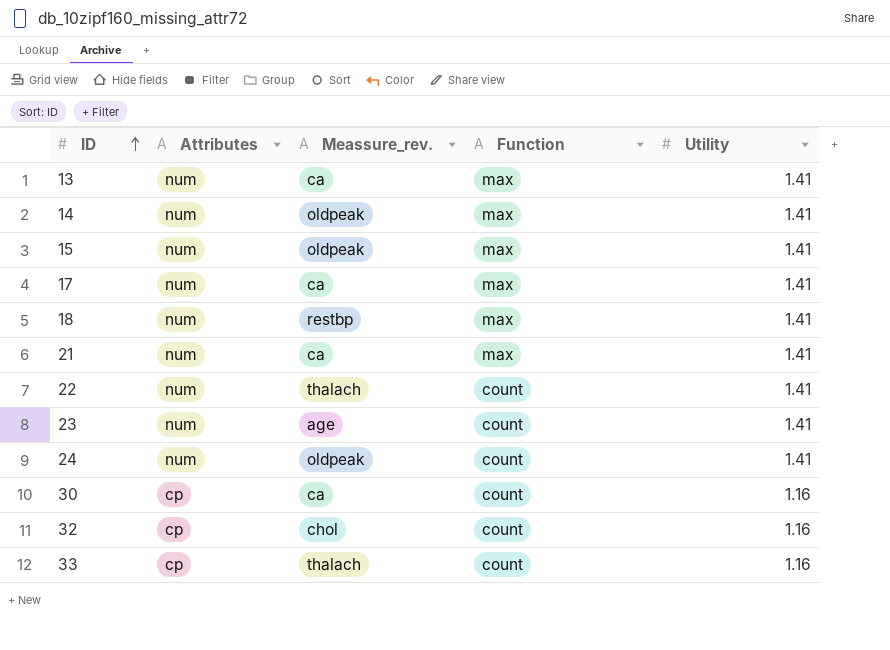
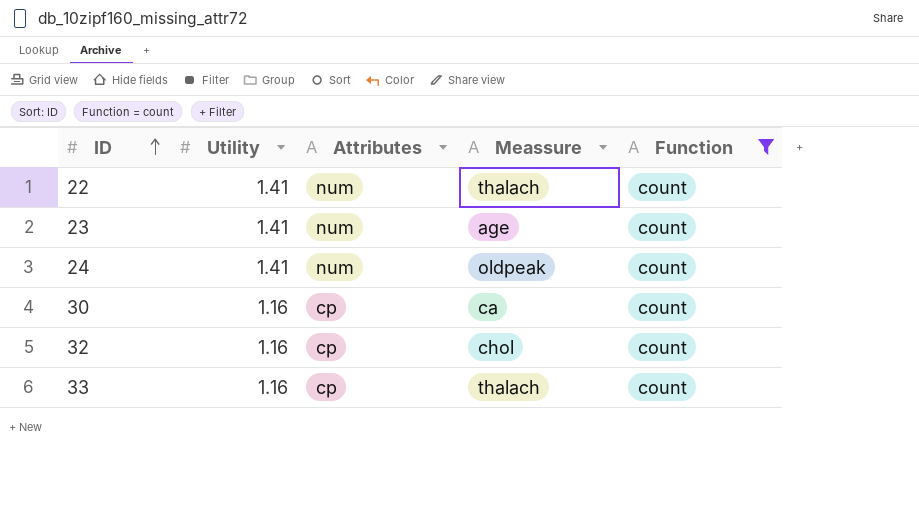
filter: none -> Function = count
column Utility | position: 5 -> 2
column name: Meassure_rev. -> Meassure

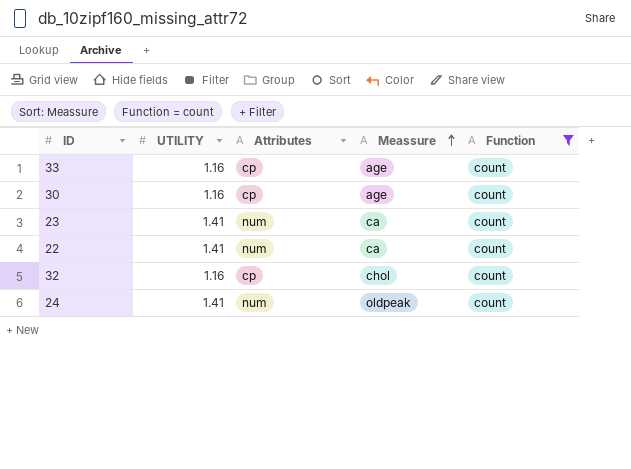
row order: ID ascending -> Meassure ascending
column name: Utility -> UTILITY
33 | Meassure: thalach -> age
30 | Meassure: ca -> age
23 | Meassure: age -> ca
22 | Meassure: thalach -> ca

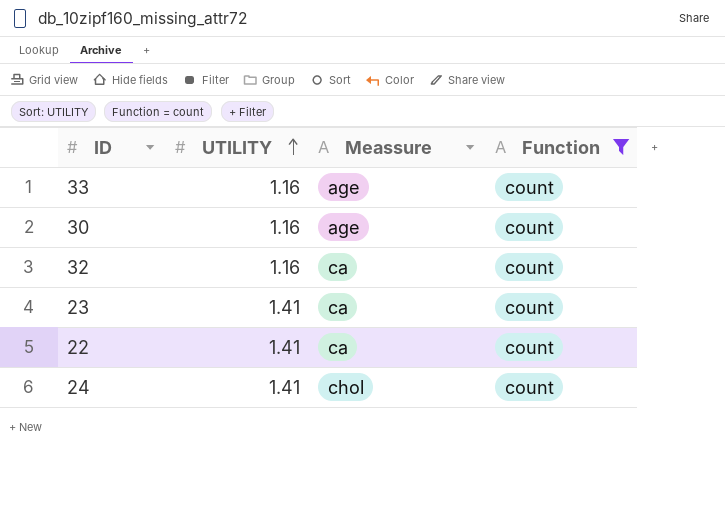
row order: Meassure ascending -> UTILITY ascending
column Attributes | position: 3 -> none
32 | Meassure: chol -> ca
24 | Meassure: oldpeak -> chol

